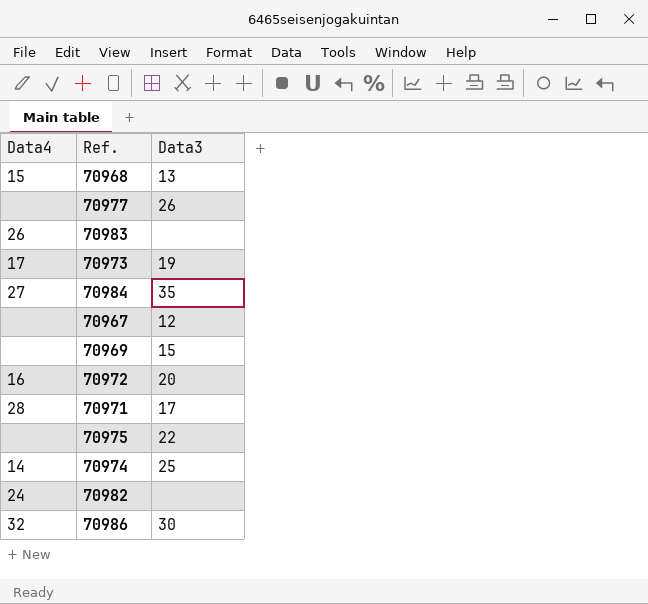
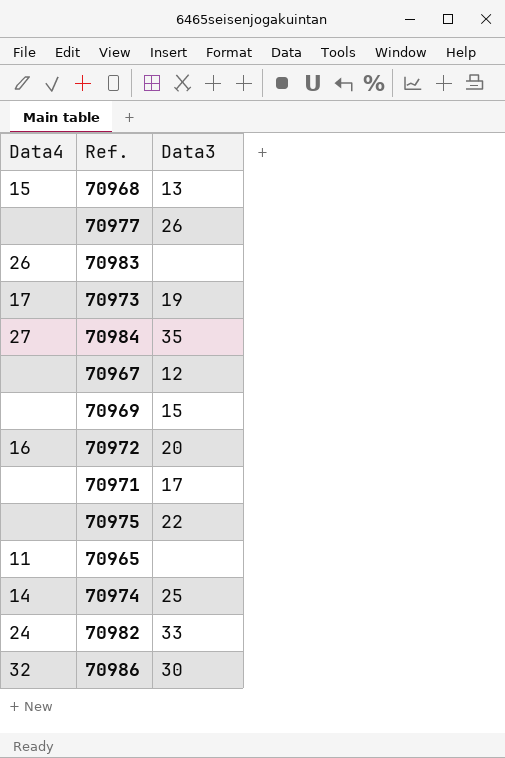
70971 | Data4: 28 -> none
row 70965: none -> 11 | none
70982 | Data3: none -> 33

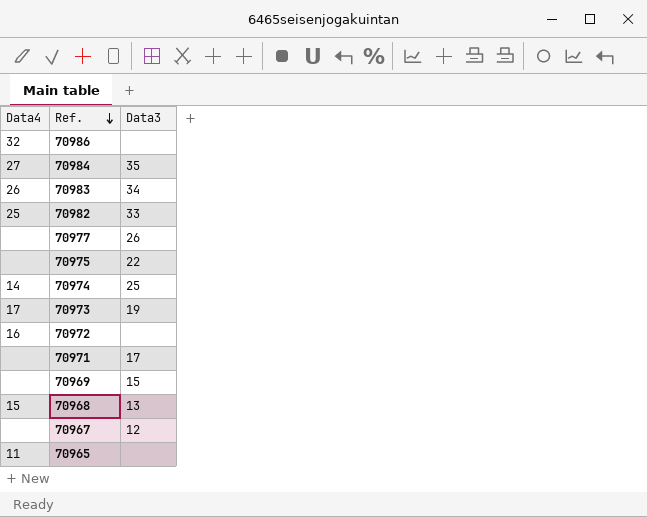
row order: none -> Ref. descending
70986 | Data3: 30 -> none
70983 | Data3: none -> 34
70982 | Data4: 24 -> 25
70972 | Data3: 20 -> none

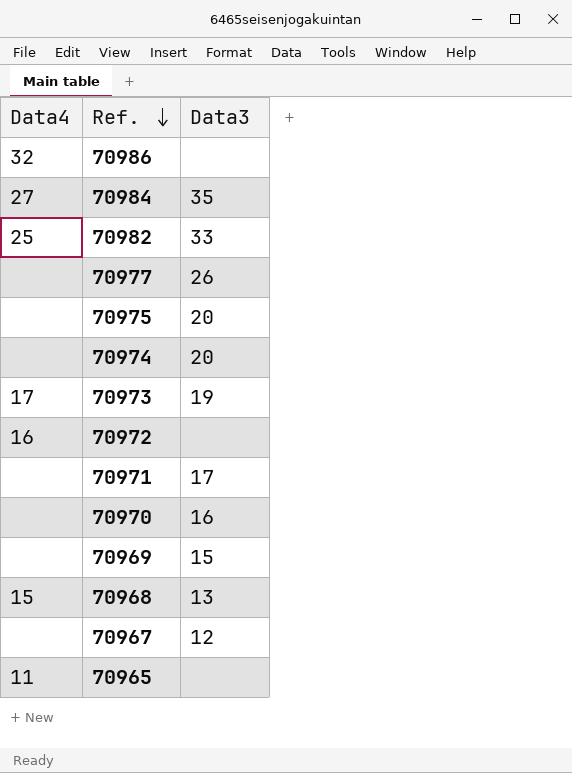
row 70983: 26 | 34 -> none
70975 | Data3: 22 -> 20
70974 | Data4: 14 -> none
70974 | Data3: 25 -> 20
row 70970: none -> none | 16

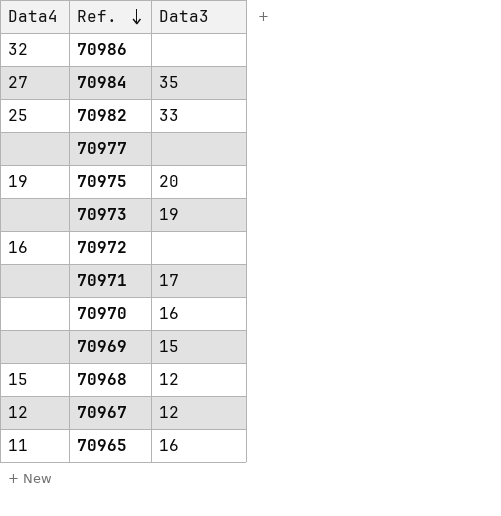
row 70974: none | 20 -> none
70977 | Data3: 26 -> none
70975 | Data4: none -> 19
70973 | Data4: 17 -> none
70968 | Data3: 13 -> 12
70967 | Data4: none -> 12
70965 | Data3: none -> 16

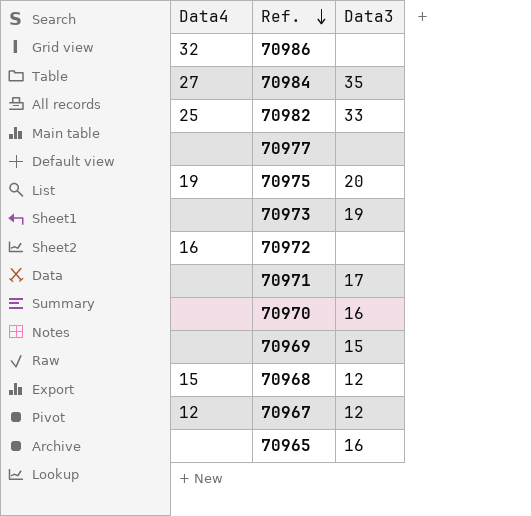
70965 | Data4: 11 -> none

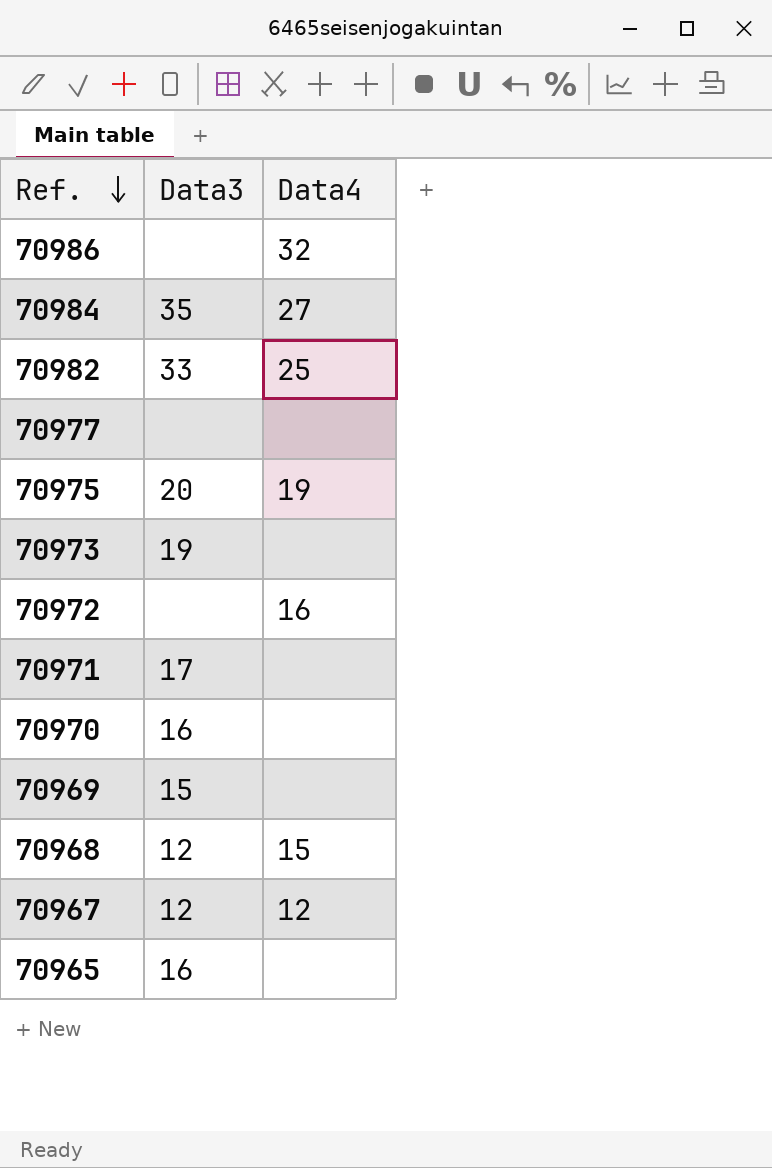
column Data4 | position: 1 -> 3

